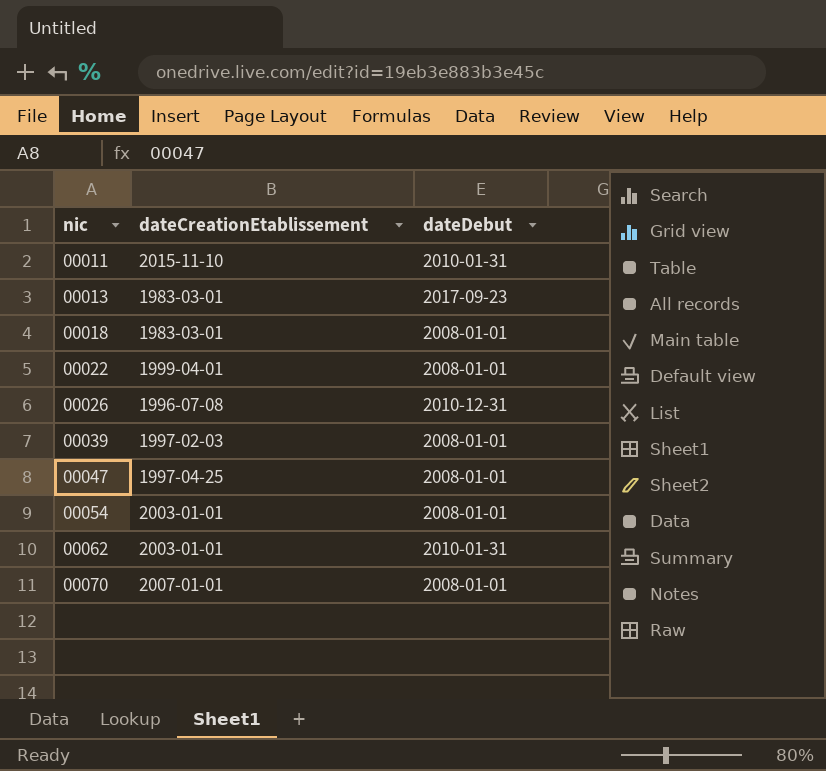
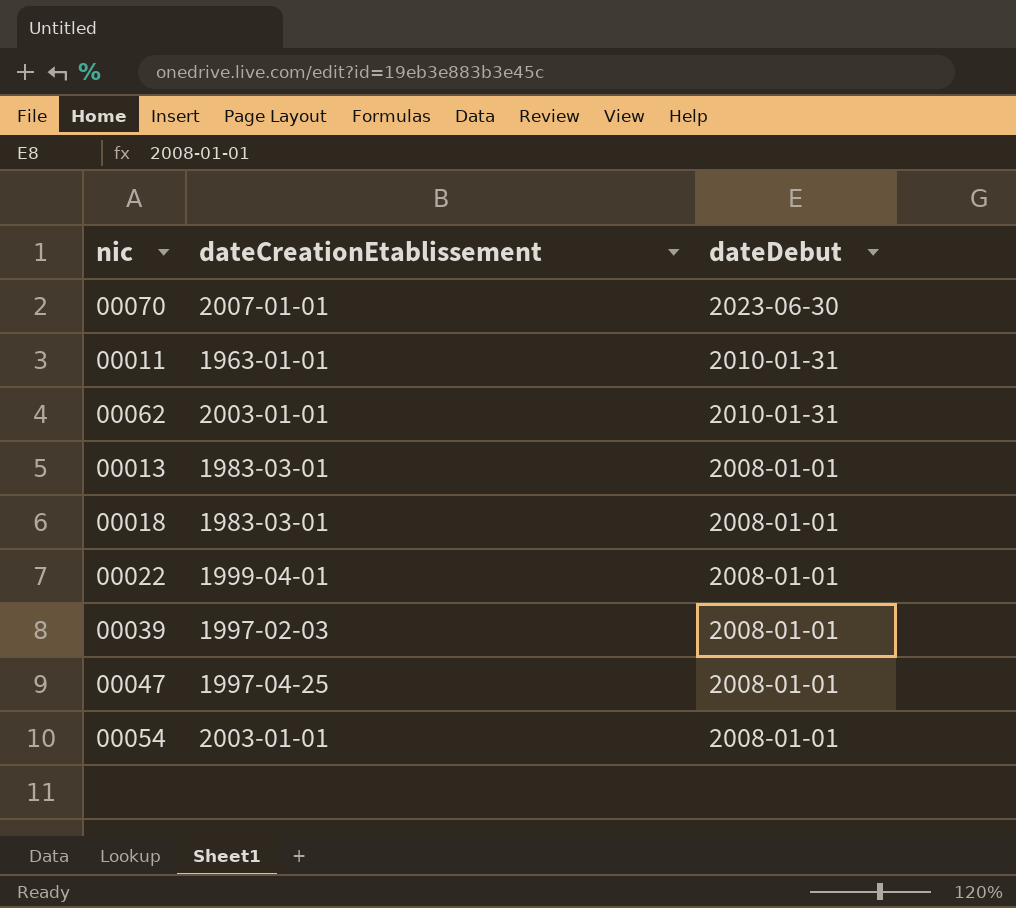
row order: nic ascending -> dateDebut descending
row 00026: 1996-07-08 | 2010-12-31 -> none
00070 | dateDebut: 2008-01-01 -> 2023-06-30
00011 | dateCreationEtablissement: 2015-11-10 -> 1963-01-01
00013 | dateDebut: 2017-09-23 -> 2008-01-01

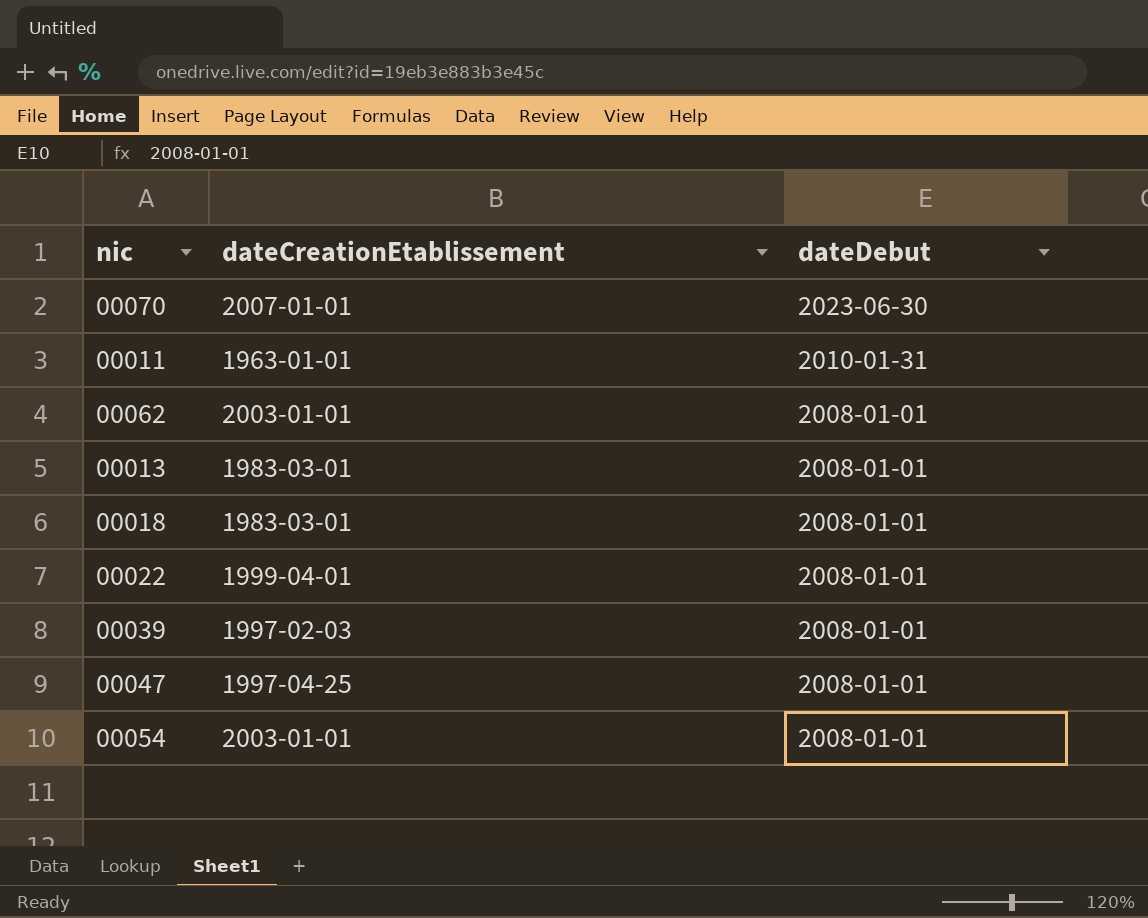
00062 | dateDebut: 2010-01-31 -> 2008-01-01

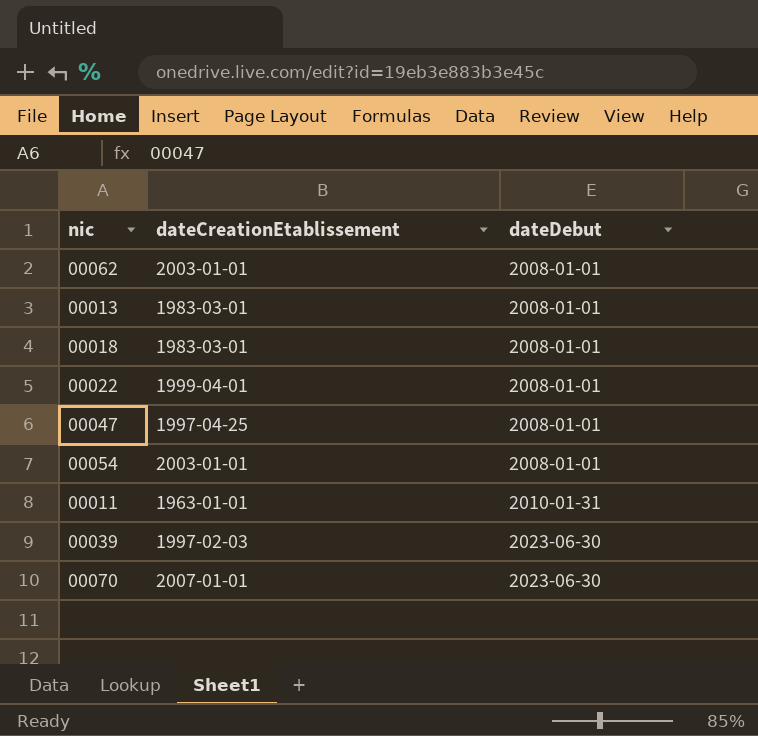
row order: dateDebut descending -> dateDebut ascending
00039 | dateDebut: 2008-01-01 -> 2023-06-30

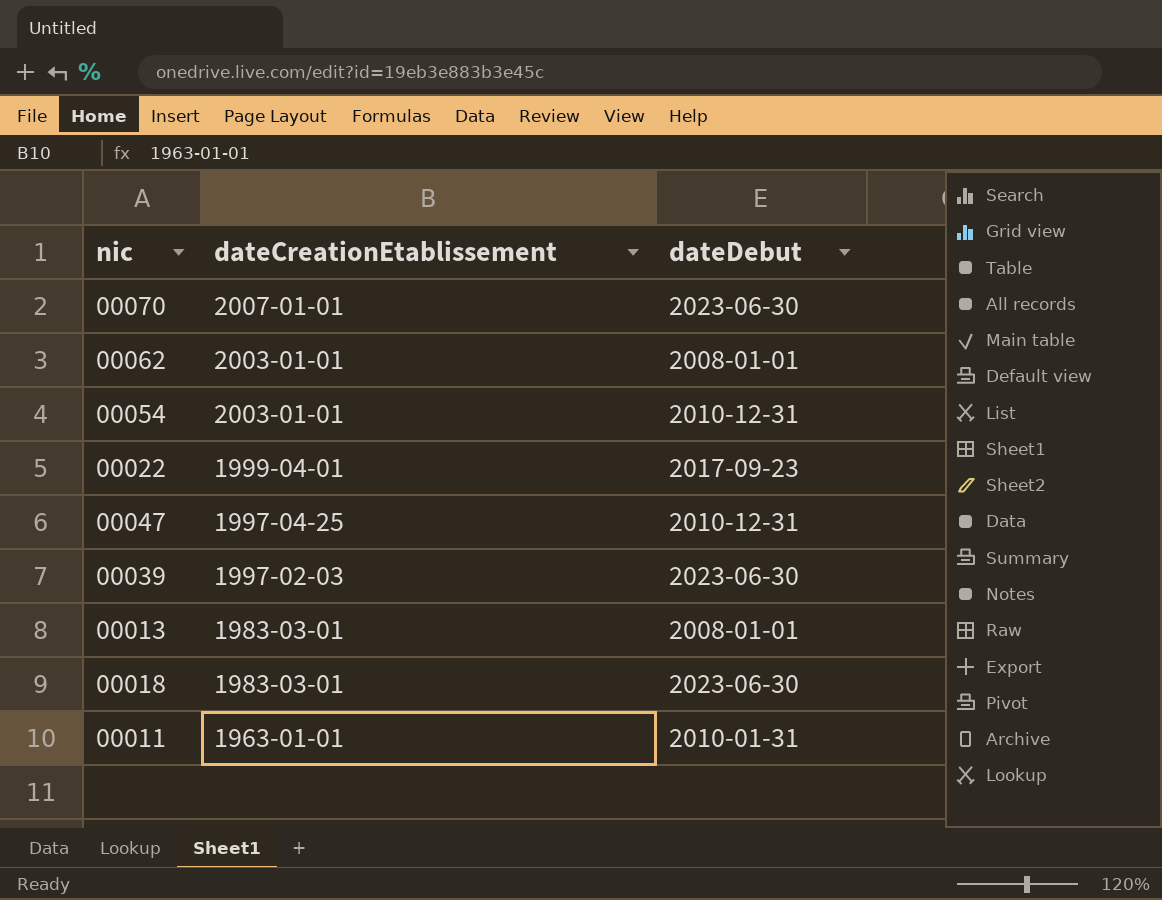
row order: dateDebut ascending -> dateCreationEtablissement descending
00054 | dateDebut: 2008-01-01 -> 2010-12-31
00022 | dateDebut: 2008-01-01 -> 2017-09-23
00047 | dateDebut: 2008-01-01 -> 2010-12-31
00018 | dateDebut: 2008-01-01 -> 2023-06-30

